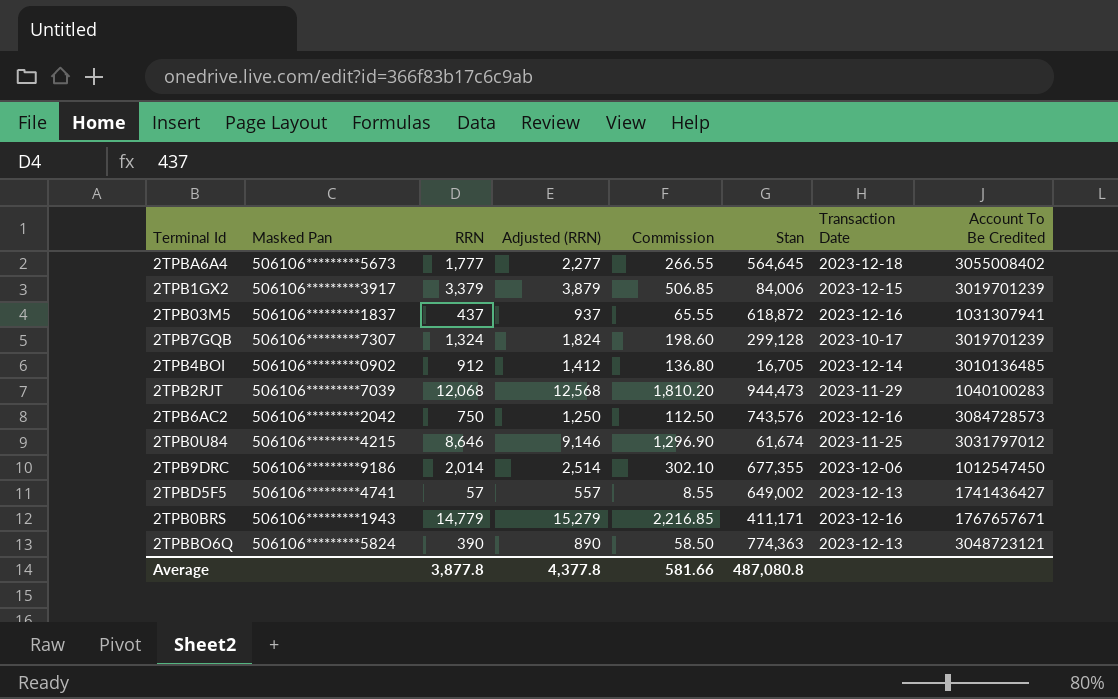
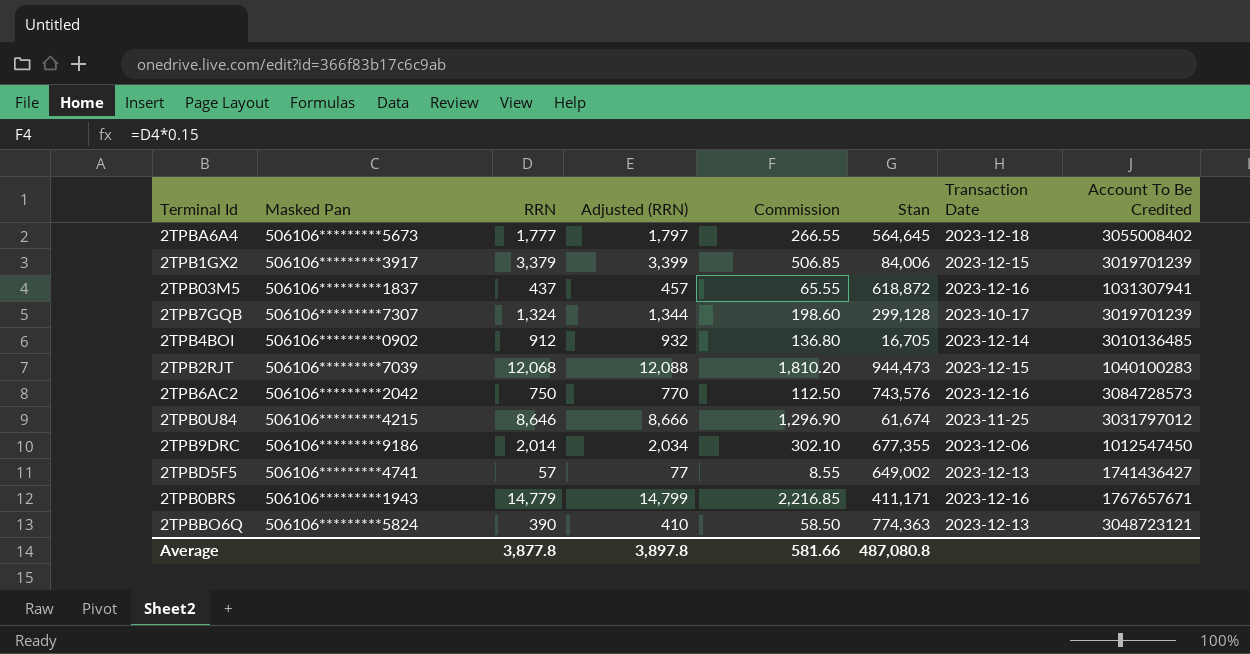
column Adjusted (RRN) | formula: [RRN] + 500 -> [RRN] + 20
2TPB2RJT | Transaction Date: 2023-11-29 -> 2023-12-15
Average | Adjusted (RRN): 4,377.8 -> 3,897.8

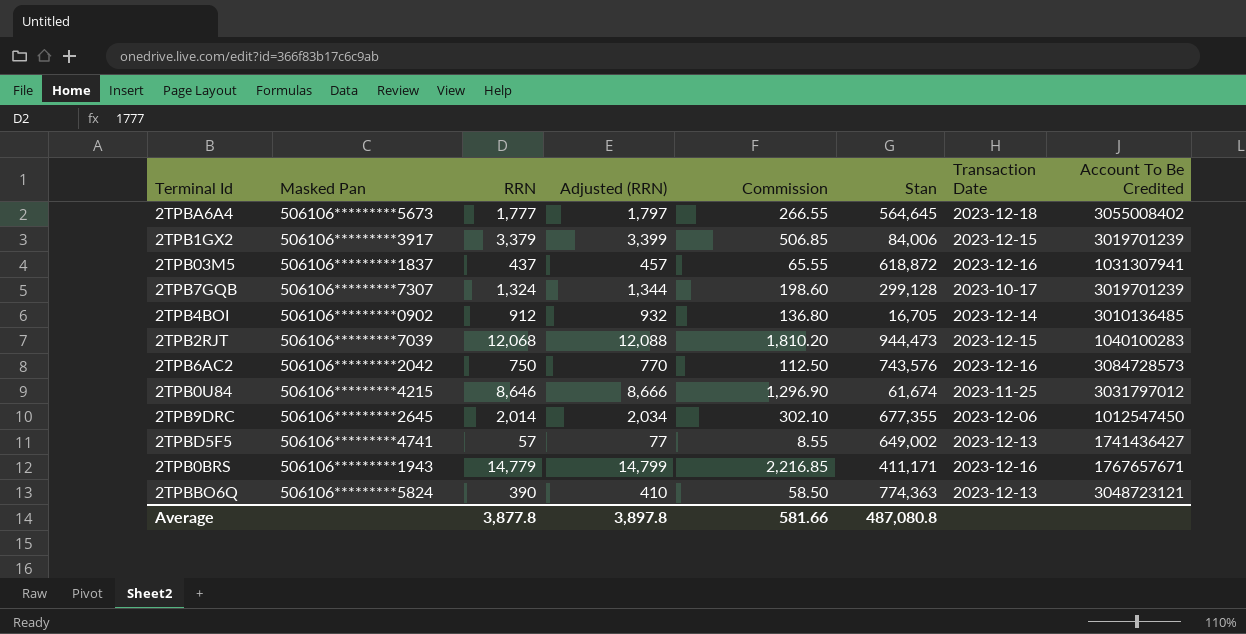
2TPB9DRC | Masked Pan: 506106*********9186 -> 506106*********2645

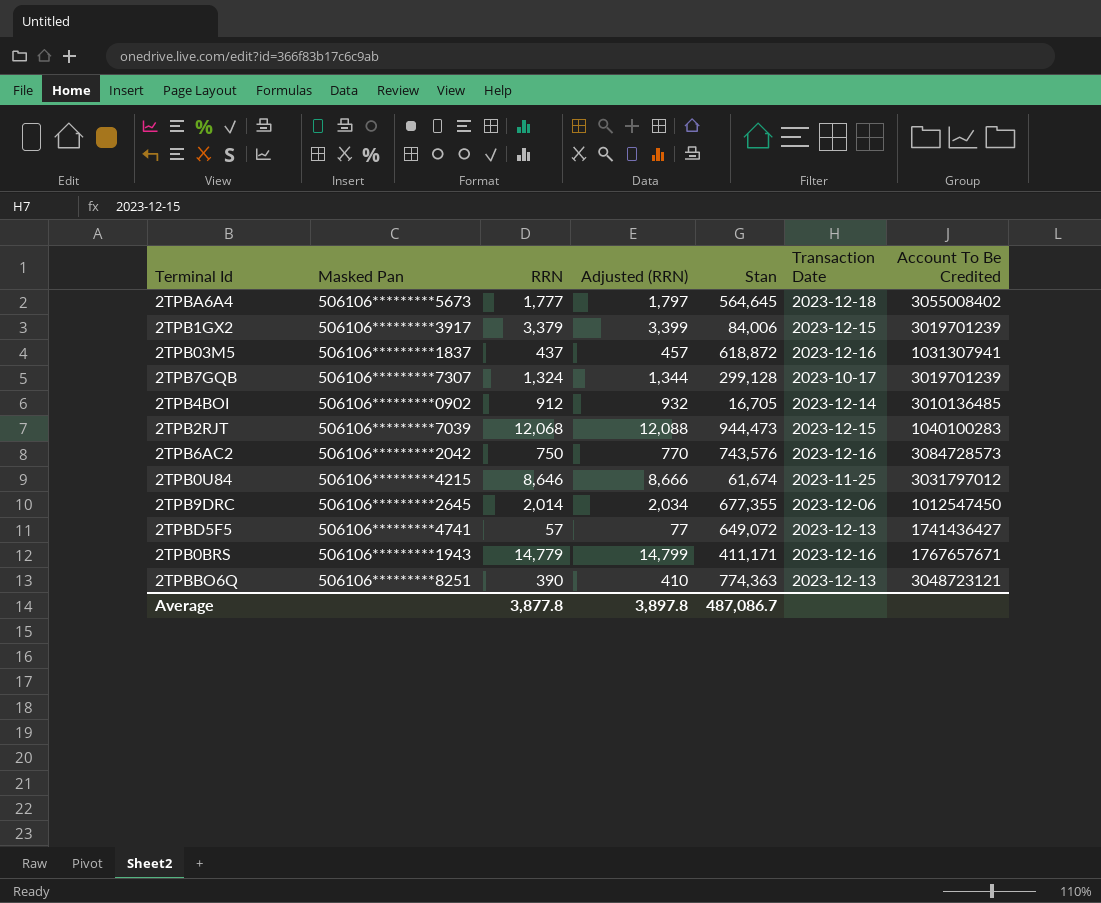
column Commission | formula: [RRN] * 0.15 -> none
2TPBD5F5 | Stan: 649,002 -> 649,072
2TPBBO6Q | Masked Pan: 506106*********5824 -> 506106*********8251
Average | Stan: 487,080.8 -> 487,086.7

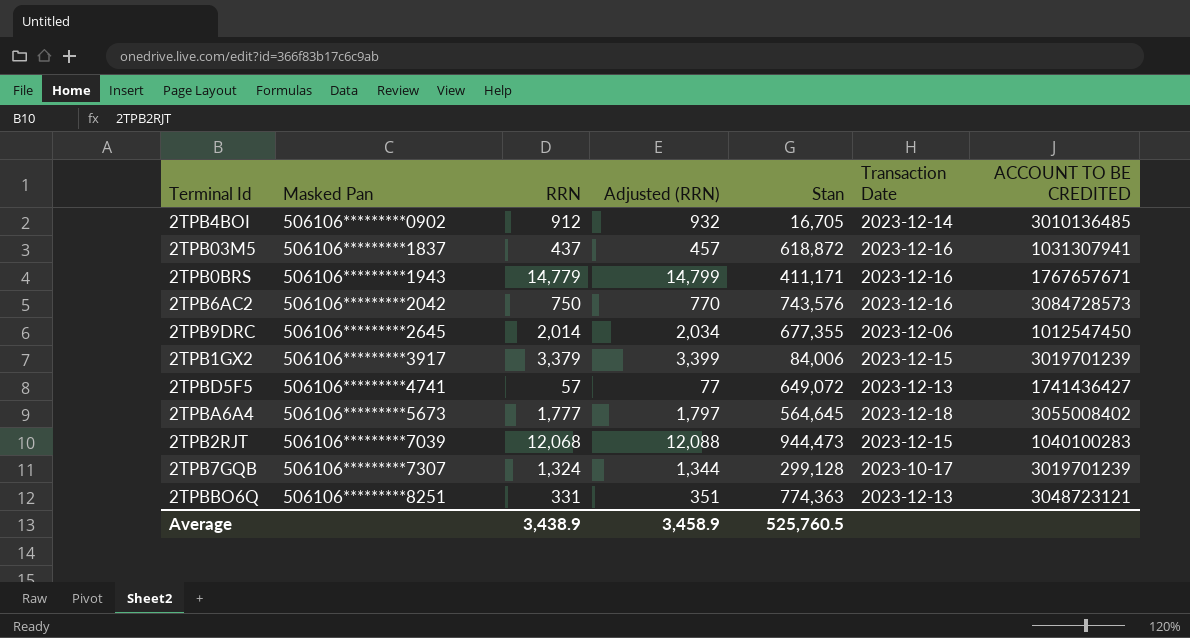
row order: none -> Masked Pan ascending
column name: Account To Be Credited -> ACCOUNT TO BE CREDITED
row 2TPB0U84: 506106*********4215 | 8,646 | 8,666 | 61,674 | 2023-11-25 | 3031797012 -> none
2TPBBO6Q | RRN: 390 -> 331
2TPBBO6Q | Adjusted (RRN): 410 -> 351
Average | RRN: 3,877.8 -> 3,438.9
Average | Adjusted (RRN): 3,897.8 -> 3,458.9
Average | Stan: 487,086.7 -> 525,760.5

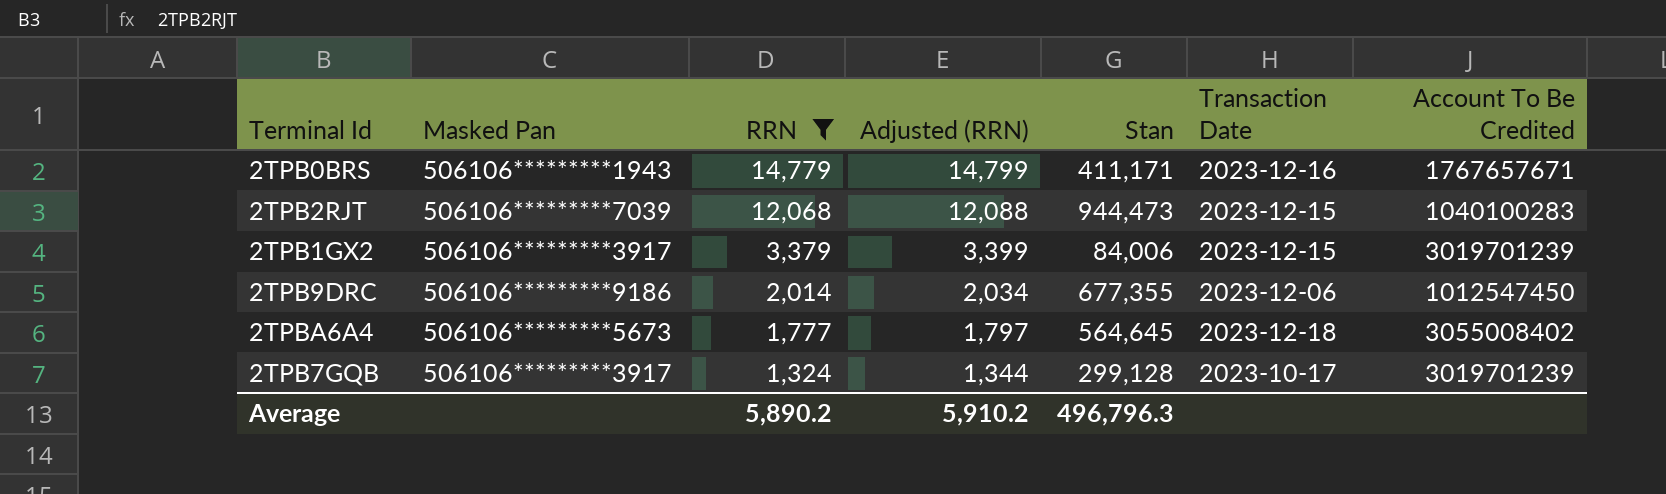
filter: none -> RRN >= 1,324
row order: Masked Pan ascending -> RRN descending
column name: ACCOUNT TO BE CREDITED -> Account To Be Credited
2TPB9DRC | Masked Pan: 506106*********2645 -> 506106*********9186
2TPB7GQB | Masked Pan: 506106*********7307 -> 506106*********3917
Average | RRN: 3,438.9 -> 5,890.2
Average | Adjusted (RRN): 3,458.9 -> 5,910.2
Average | Stan: 525,760.5 -> 496,796.3

